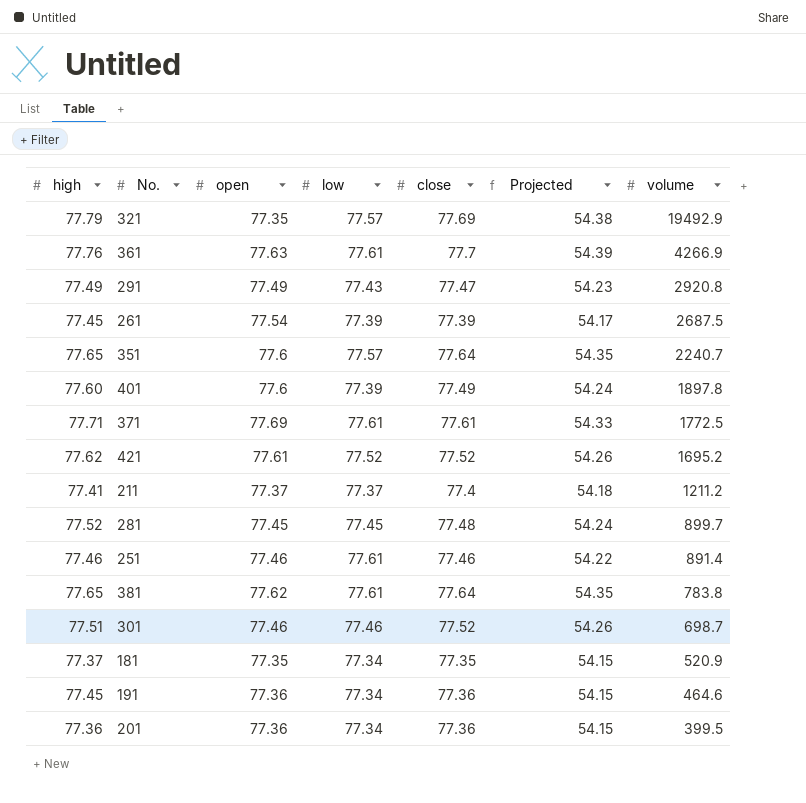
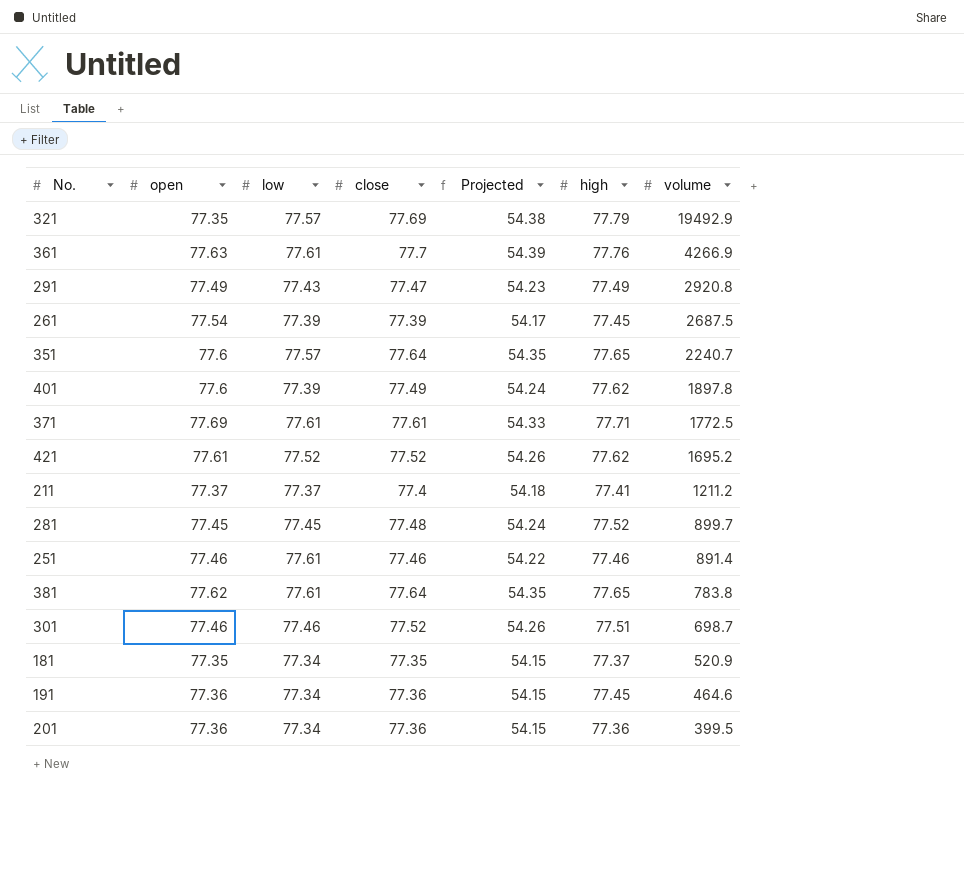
column high | position: 1 -> 6
401 | high: 77.60 -> 77.62

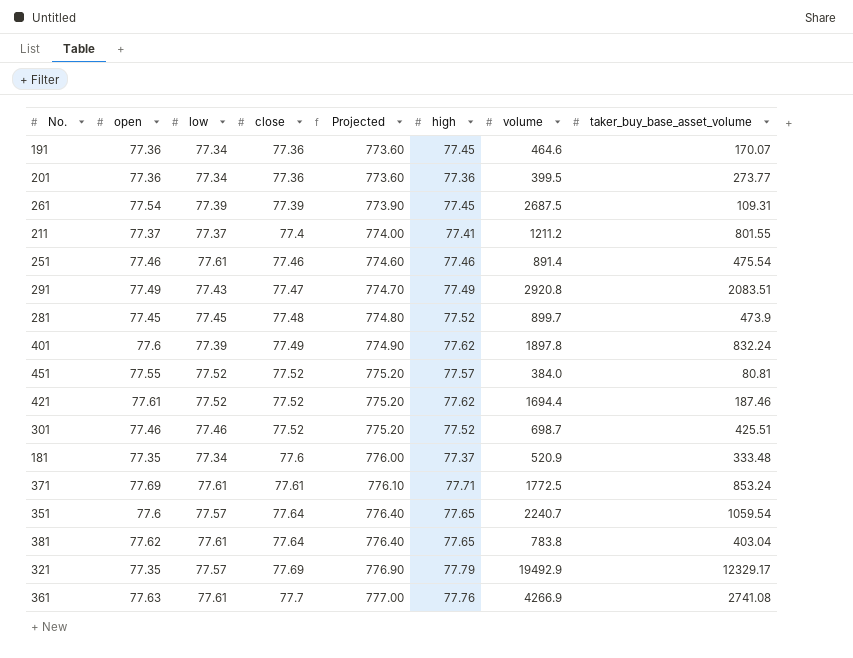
row order: volume descending -> close ascending
column Projected | formula: [close] * 0.7 -> [close] * 10
column taker_buy_base_asset_volume | position: none -> 8
row 451: none -> 77.55 | 77.52 | 77.52 | 775.20 | 77.57 | 384.0 | 80.81
421 | volume: 1695.2 -> 1694.4
301 | high: 77.51 -> 77.52
181 | close: 77.35 -> 77.6

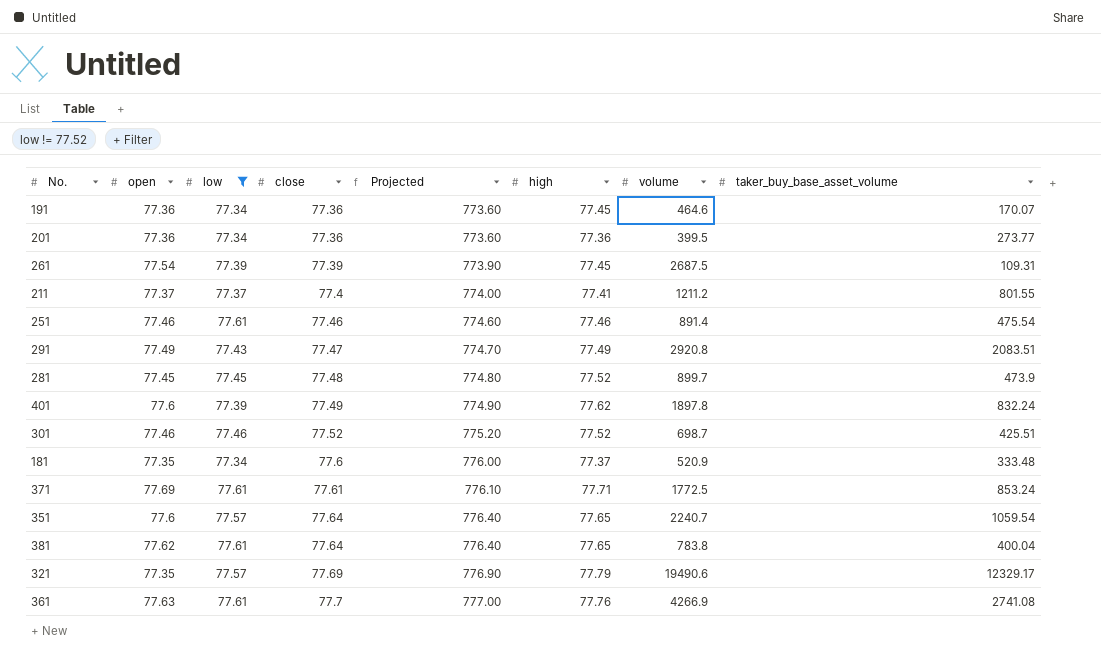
filter: none -> low != 77.52
381 | taker_buy_base_asset_volume: 403.04 -> 400.04
321 | volume: 19492.9 -> 19490.6

